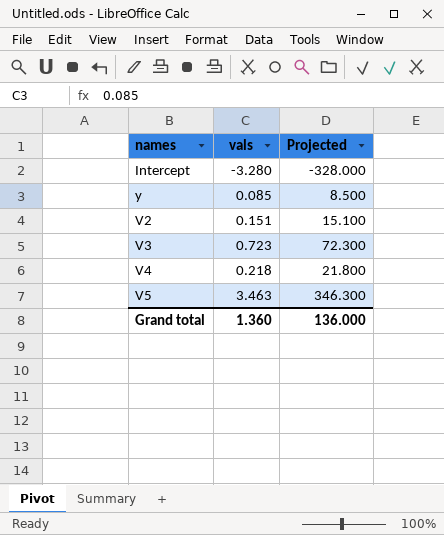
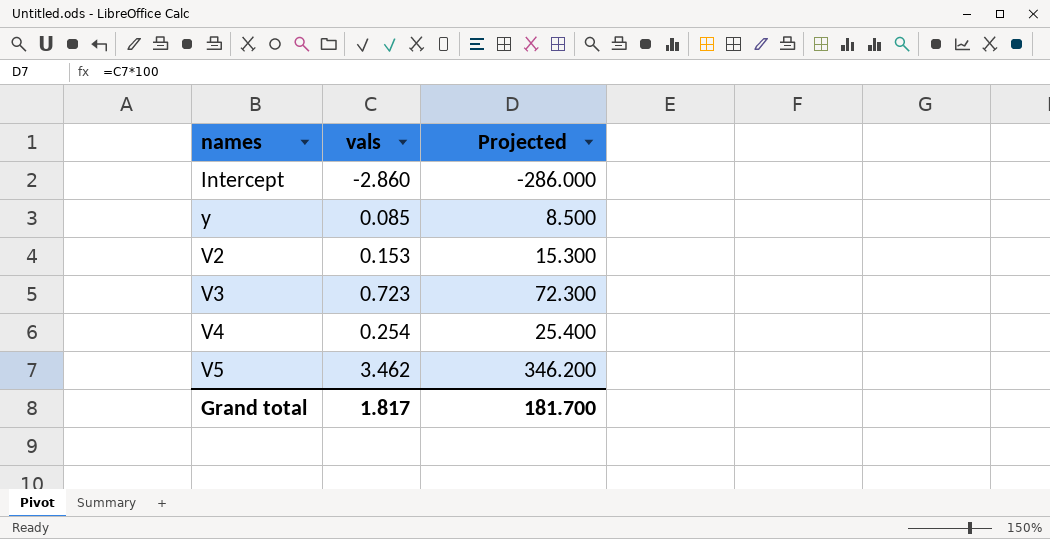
Intercept | vals: -3.280 -> -2.860
Intercept | Projected: -328.000 -> -286.000
V2 | vals: 0.151 -> 0.153
V2 | Projected: 15.100 -> 15.300
V4 | vals: 0.218 -> 0.254
V4 | Projected: 21.800 -> 25.400
V5 | vals: 3.463 -> 3.462
V5 | Projected: 346.300 -> 346.200
Grand total | vals: 1.360 -> 1.817
Grand total | Projected: 136.000 -> 181.700

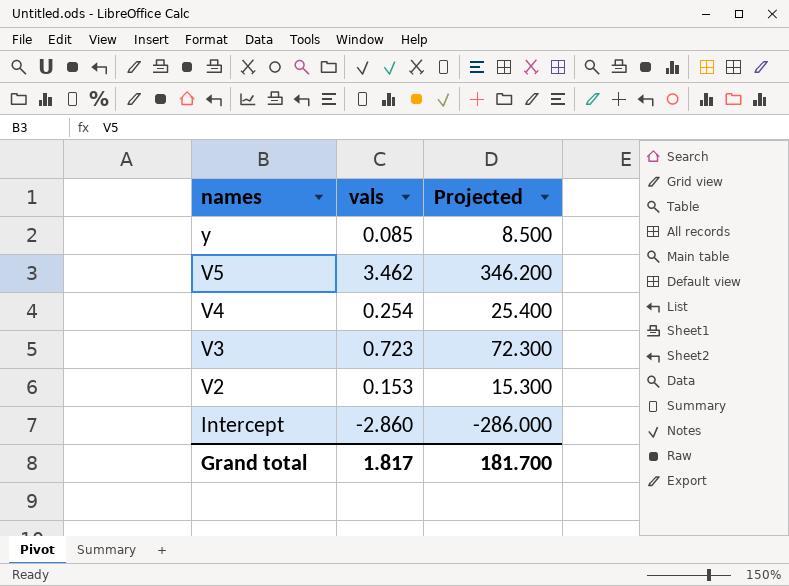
row order: none -> names descending

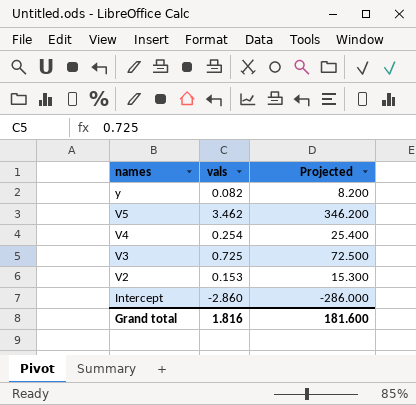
y | vals: 0.085 -> 0.082
y | Projected: 8.500 -> 8.200
V3 | vals: 0.723 -> 0.725
V3 | Projected: 72.300 -> 72.500
Grand total | vals: 1.817 -> 1.816
Grand total | Projected: 181.700 -> 181.600

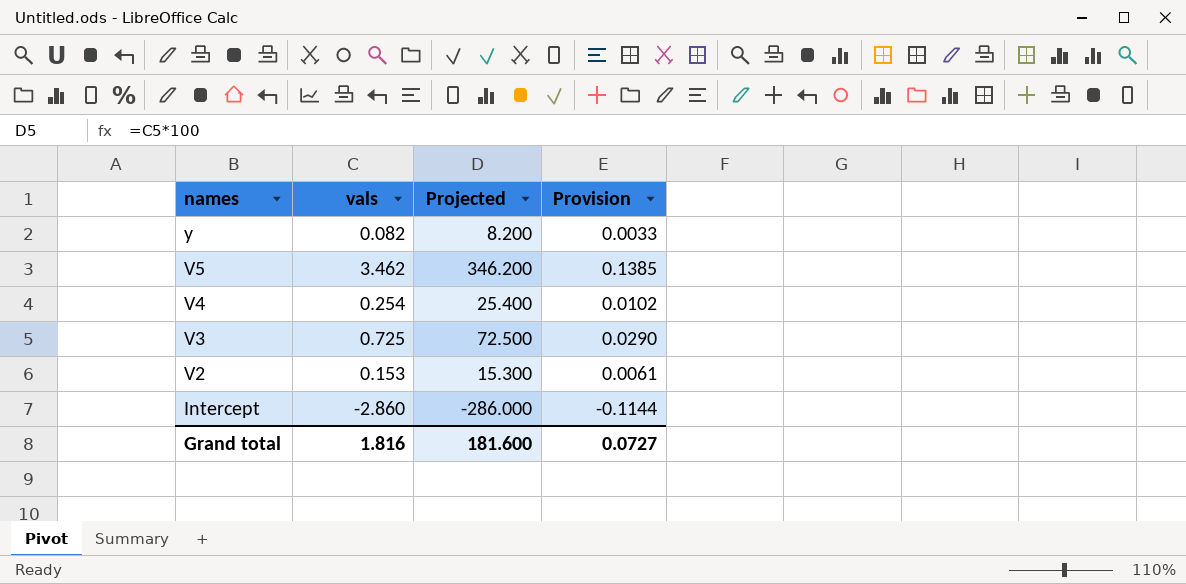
column Provision | formula: none -> [vals] * 0.04

